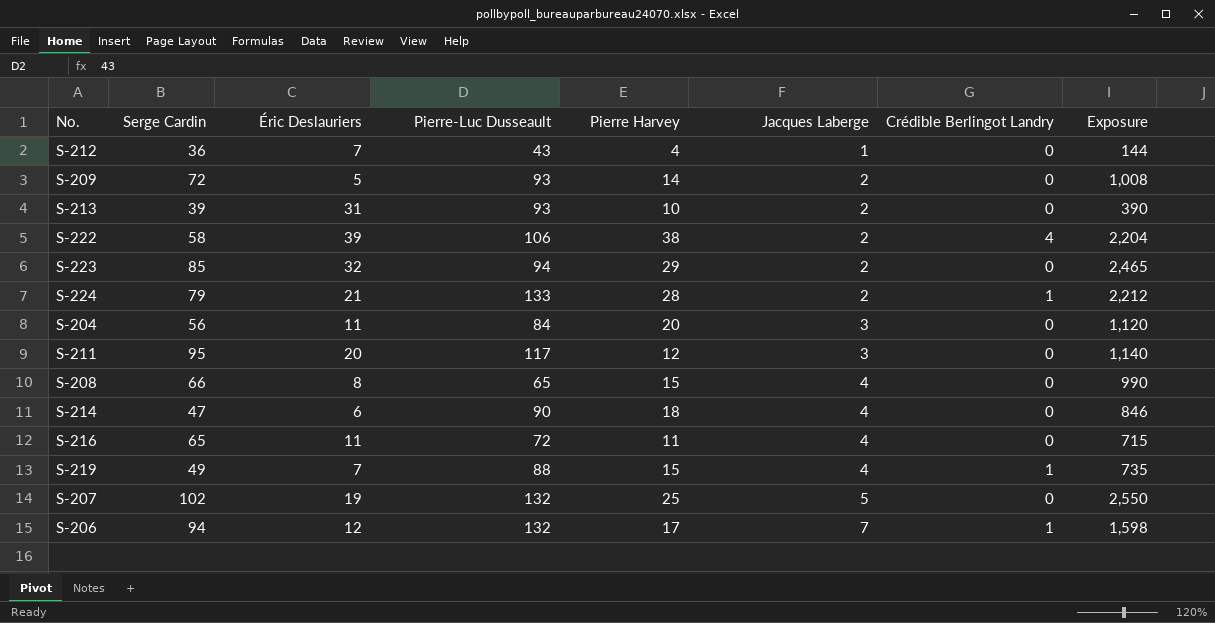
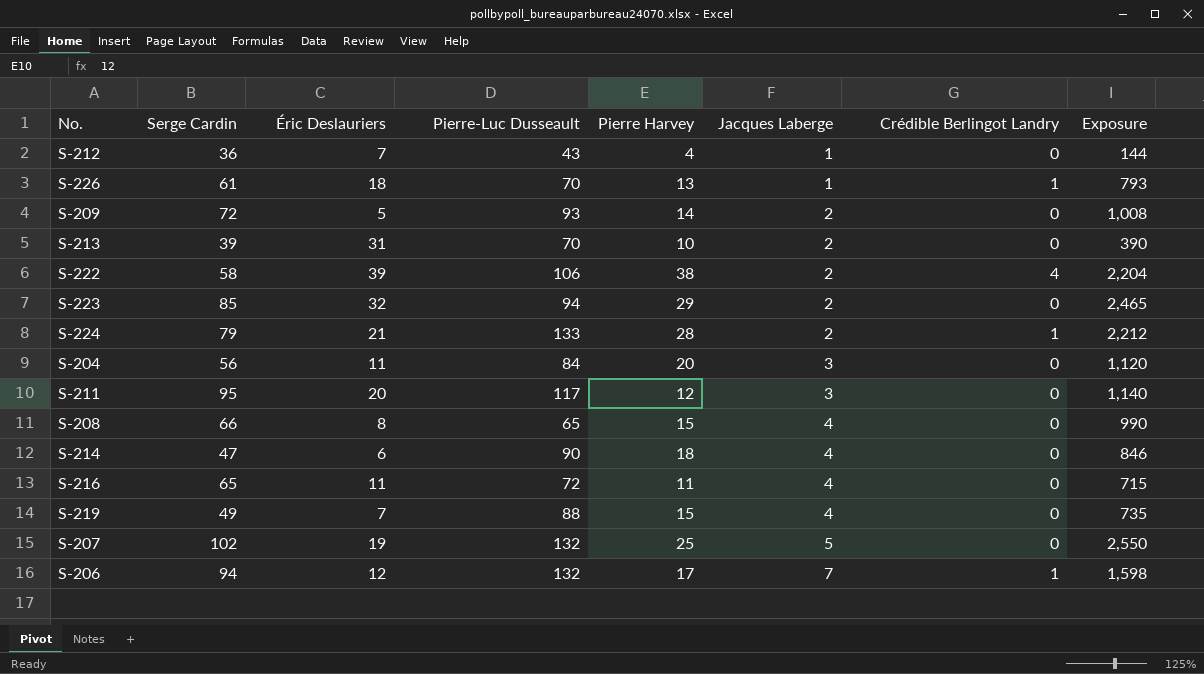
row S-226: none -> 61 | 18 | 70 | 13 | 1 | 1 | 793
S-213 | Pierre-Luc Dusseault: 93 -> 70
S-219 | Crédible Berlingot Landry: 1 -> 0

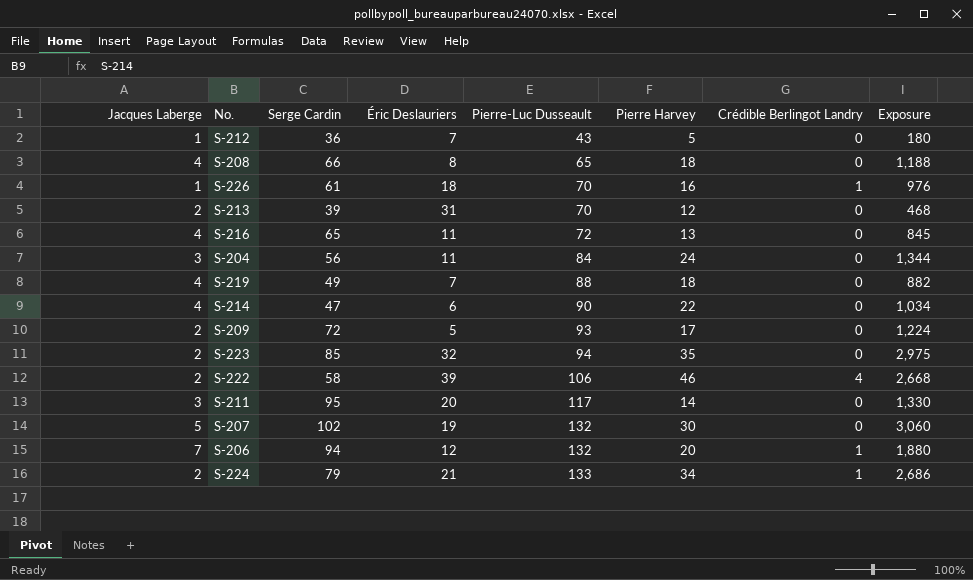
row order: Jacques Laberge ascending -> Pierre-Luc Dusseault ascending
column Jacques Laberge | position: 6 -> 1
S-212 | Pierre Harvey: 4 -> 5
S-212 | Exposure: 144 -> 180
S-208 | Pierre Harvey: 15 -> 18
S-208 | Exposure: 990 -> 1,188
S-226 | Pierre Harvey: 13 -> 16
S-226 | Exposure: 793 -> 976
S-213 | Pierre Harvey: 10 -> 12
S-213 | Exposure: 390 -> 468
S-216 | Pierre Harvey: 11 -> 13
S-216 | Exposure: 715 -> 845
S-204 | Pierre Harvey: 20 -> 24
S-204 | Exposure: 1,120 -> 1,344
S-219 | Pierre Harvey: 15 -> 18
S-219 | Exposure: 735 -> 882
S-214 | Pierre Harvey: 18 -> 22
S-214 | Exposure: 846 -> 1,034
S-209 | Pierre Harvey: 14 -> 17
S-209 | Exposure: 1,008 -> 1,224
S-223 | Pierre Harvey: 29 -> 35
S-223 | Exposure: 2,465 -> 2,975
S-222 | Pierre Harvey: 38 -> 46
S-222 | Exposure: 2,204 -> 2,668
S-211 | Pierre Harvey: 12 -> 14
S-211 | Exposure: 1,140 -> 1,330
S-207 | Pierre Harvey: 25 -> 30
S-207 | Exposure: 2,550 -> 3,060
S-206 | Pierre Harvey: 17 -> 20
S-206 | Exposure: 1,598 -> 1,880
S-224 | Pierre Harvey: 28 -> 34
S-224 | Exposure: 2,212 -> 2,686

